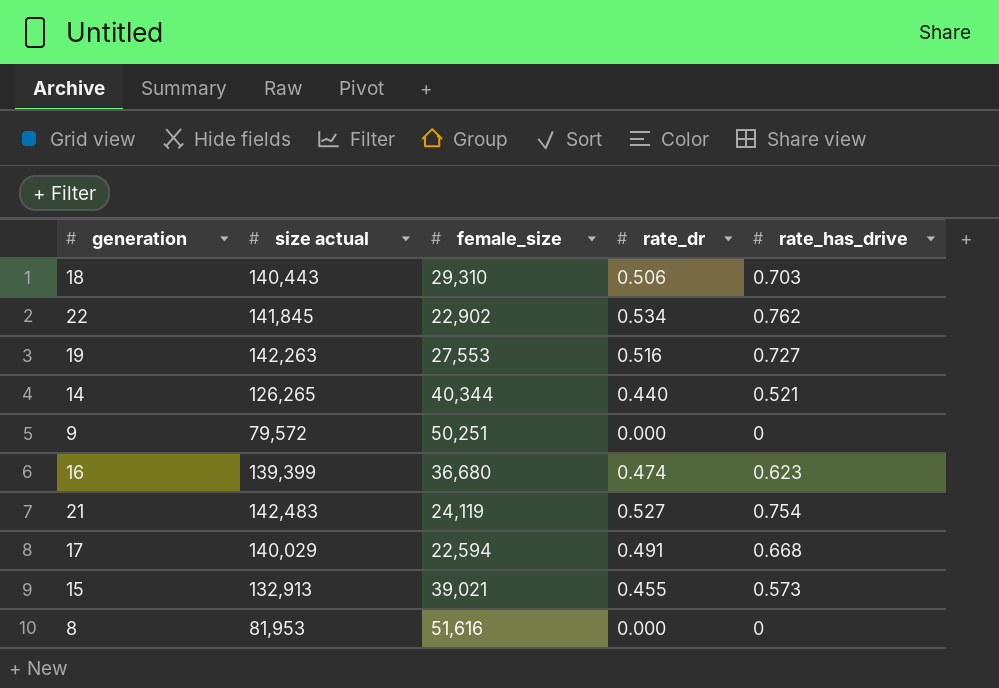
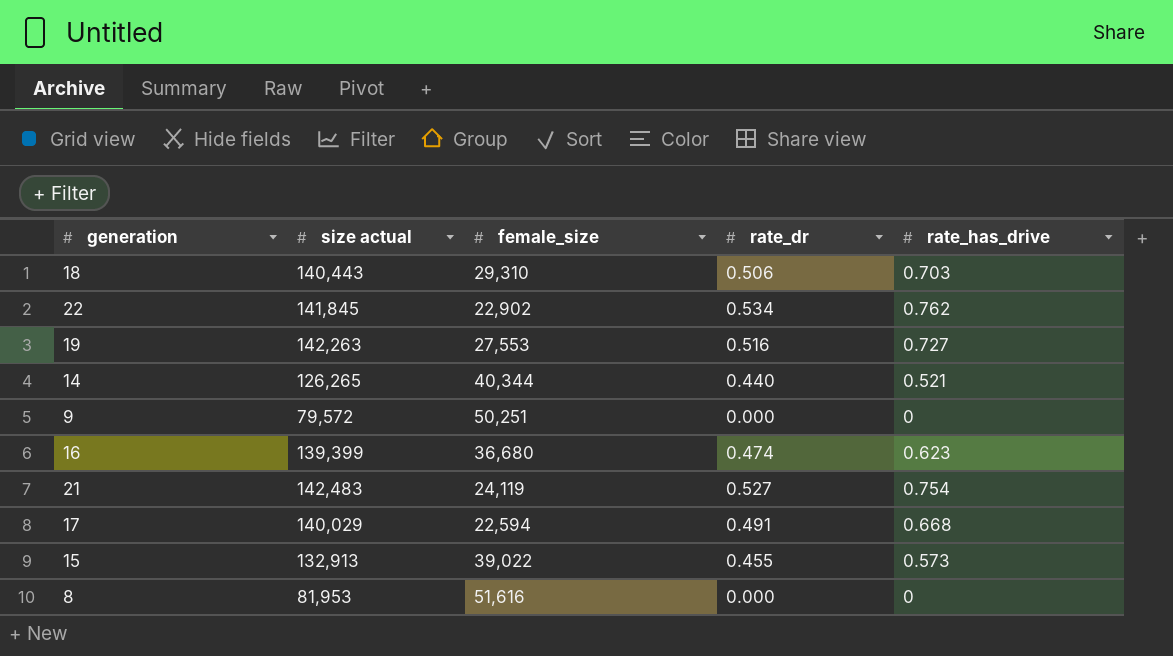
15 | female_size: 39,021 -> 39,022

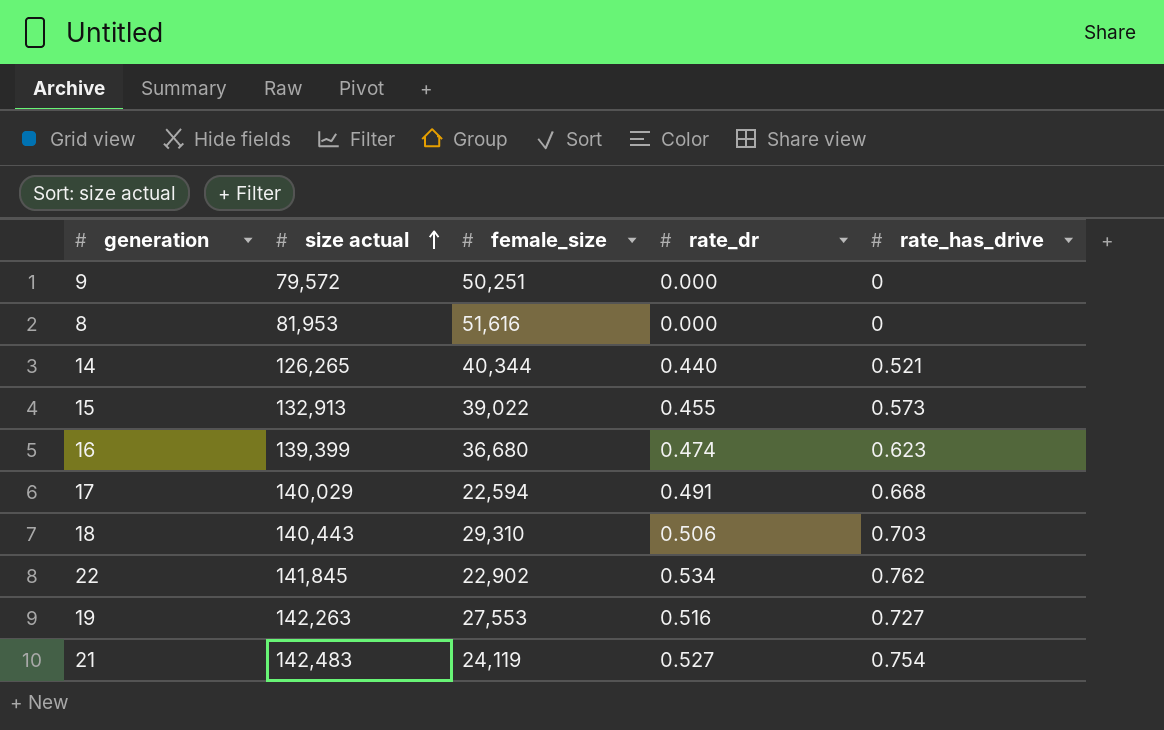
row order: none -> size actual ascending

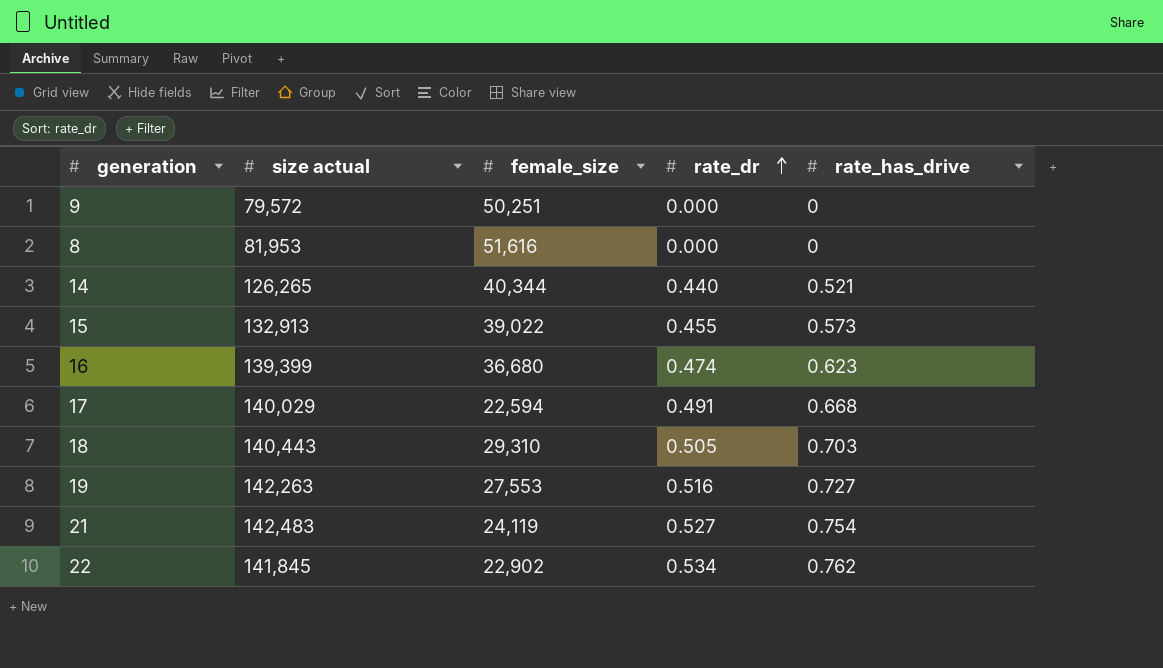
row order: size actual ascending -> rate_dr ascending
18 | rate_dr: 0.506 -> 0.505

